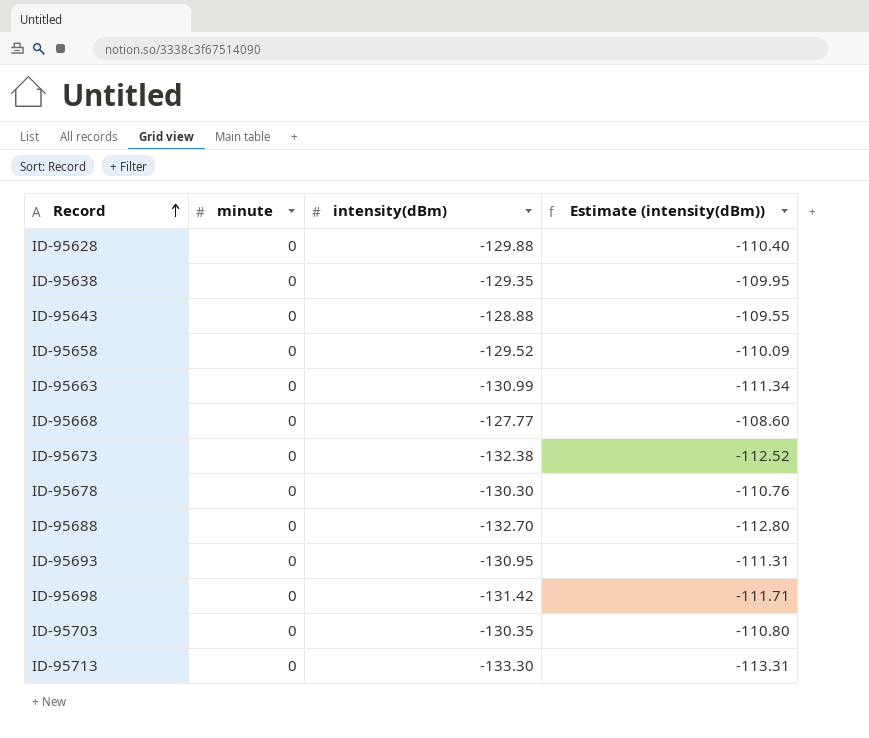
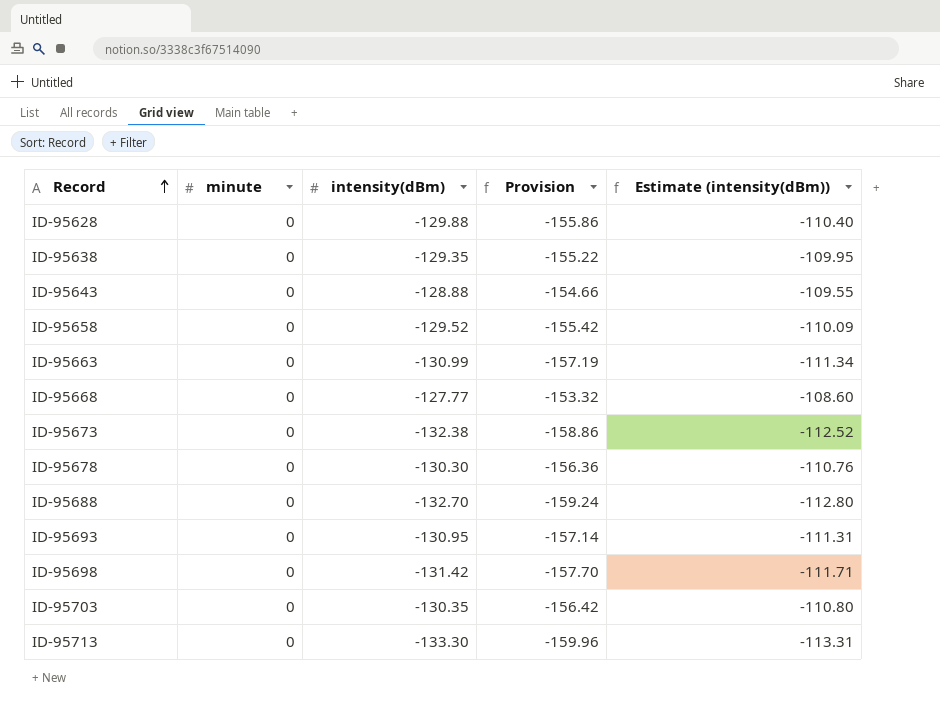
column Provision | formula: none -> [intensity(dBm)] * 1.2

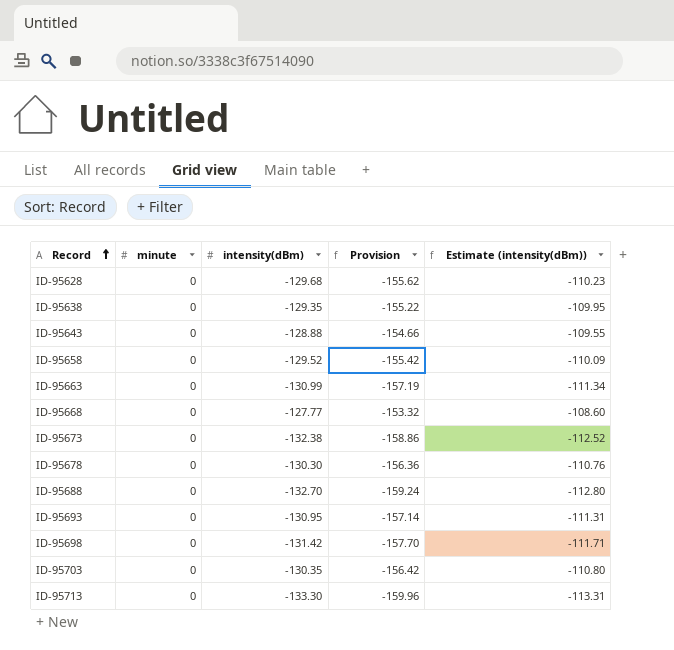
ID-95628 | intensity(dBm): -129.88 -> -129.68
ID-95628 | Provision: -155.86 -> -155.62
ID-95628 | Estimate (intensity(dBm)): -110.40 -> -110.23

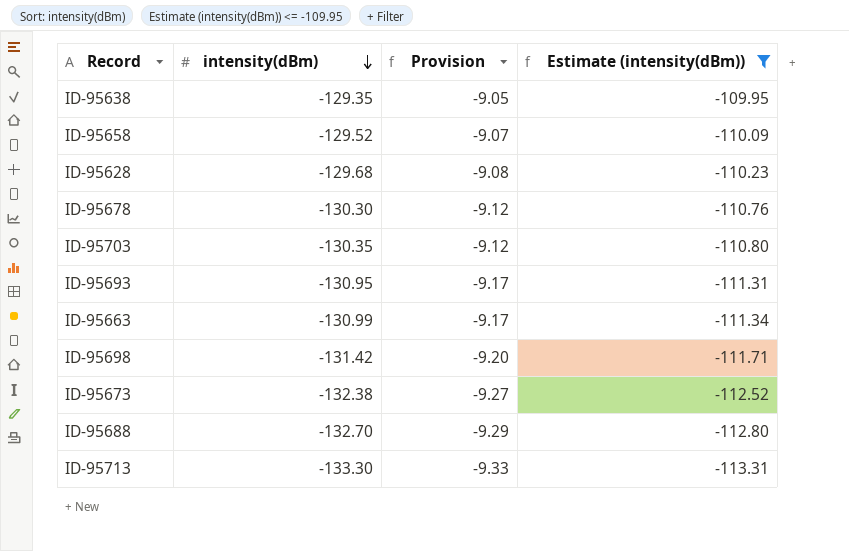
filter: none -> Estimate (intensity(dBm)) <= -109.95
row order: Record ascending -> intensity(dBm) descending
column minute | position: 2 -> none
column Provision | formula: [intensity(dBm)] * 1.2 -> [intensity(dBm)] * 0.07

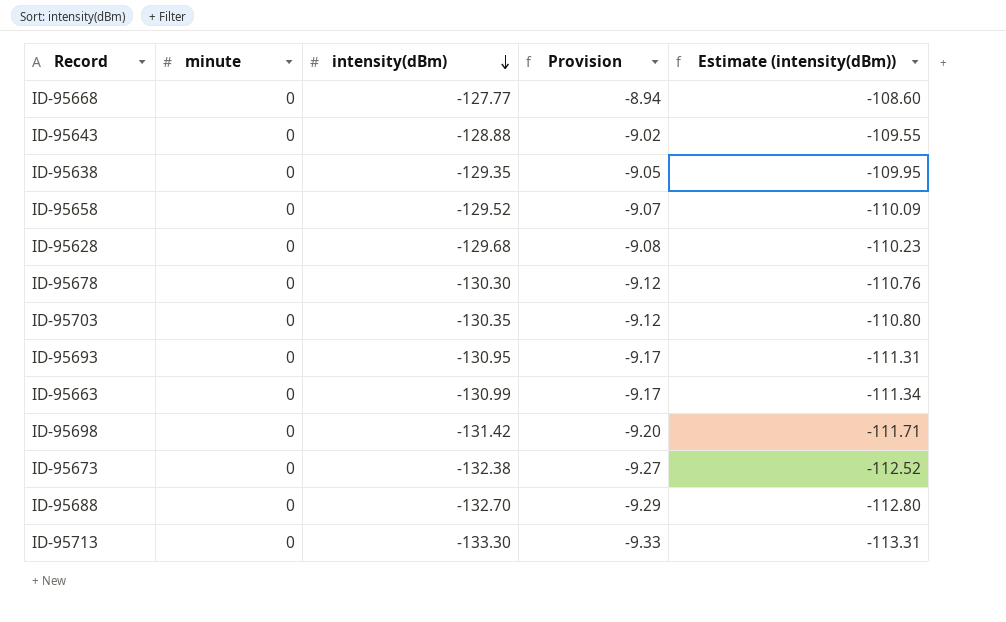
filter: Estimate (intensity(dBm)) <= -109.95 -> none
column minute | position: none -> 2

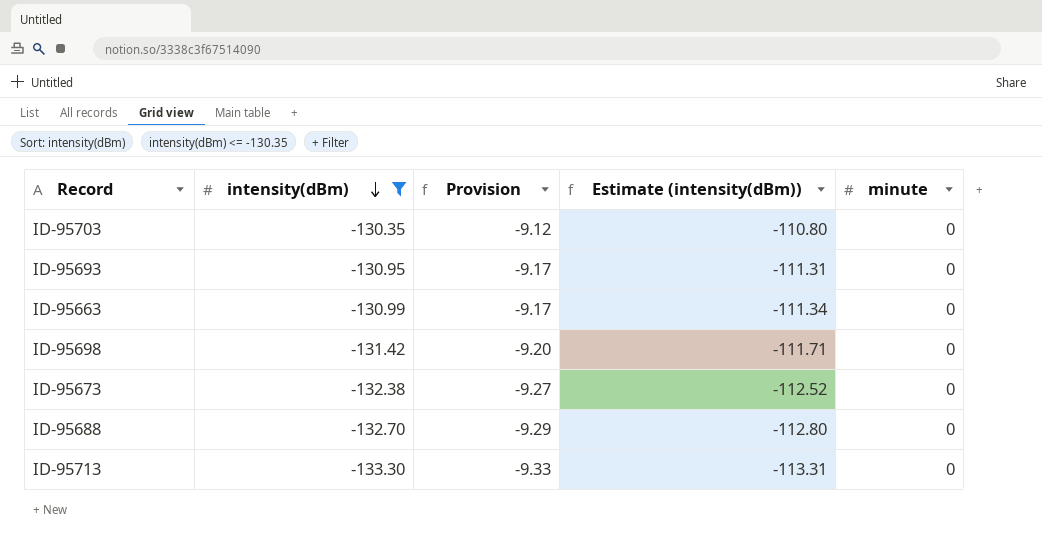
filter: none -> intensity(dBm) <= -130.35
column minute | position: 2 -> 5

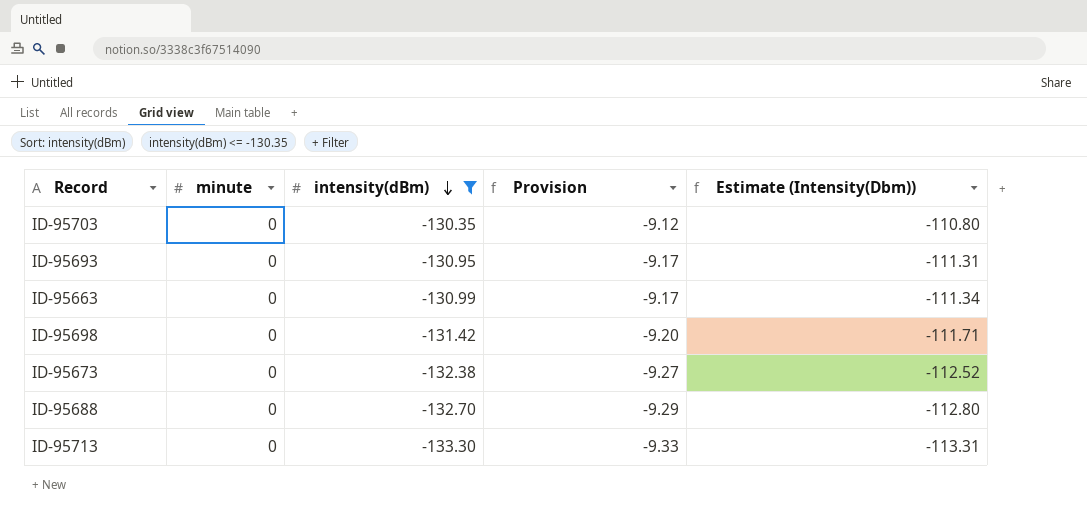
column minute | position: 5 -> 2
column name: Estimate (intensity(dBm)) -> Estimate (Intensity(Dbm))

